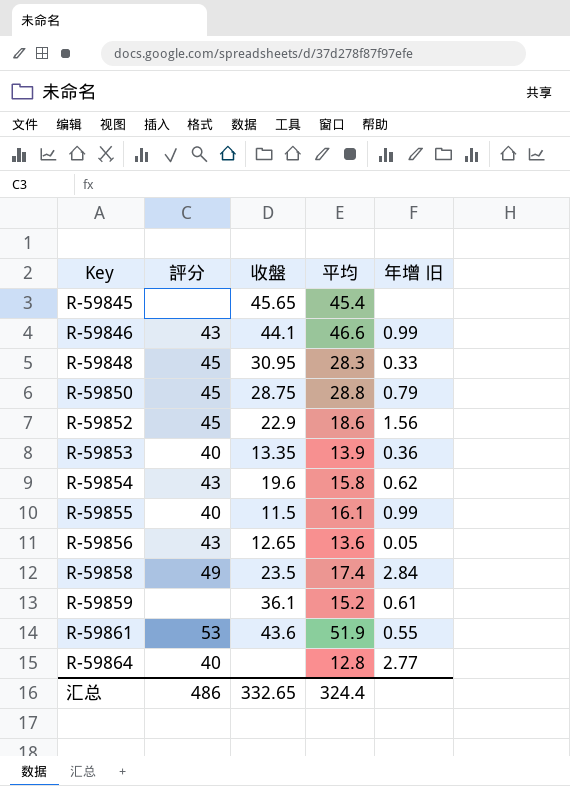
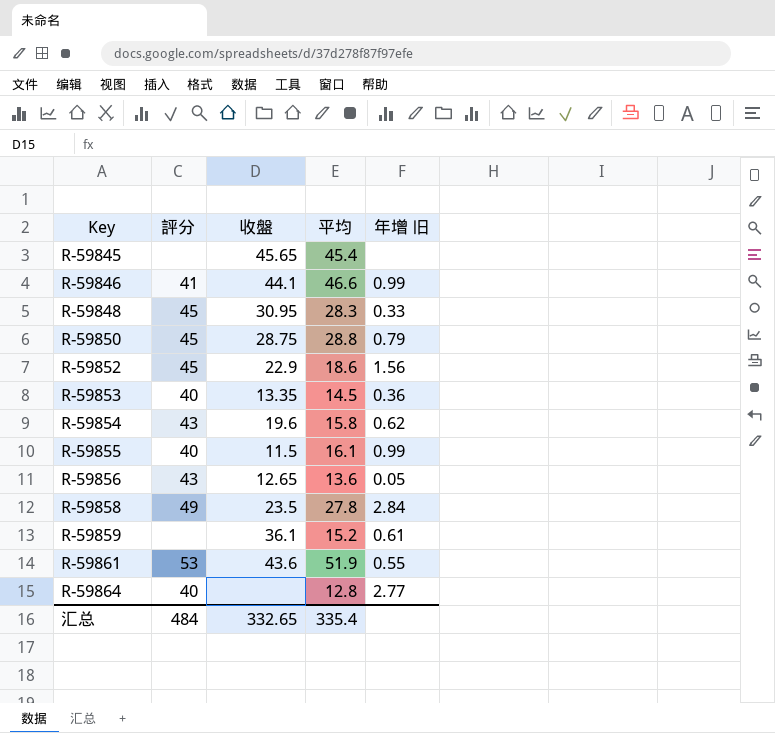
R-59846 | 評分: 43 -> 41
R-59853 | 平均: 13.9 -> 14.5
R-59858 | 平均: 17.4 -> 27.8
汇总 | 評分: 486 -> 484
汇总 | 平均: 324.4 -> 335.4

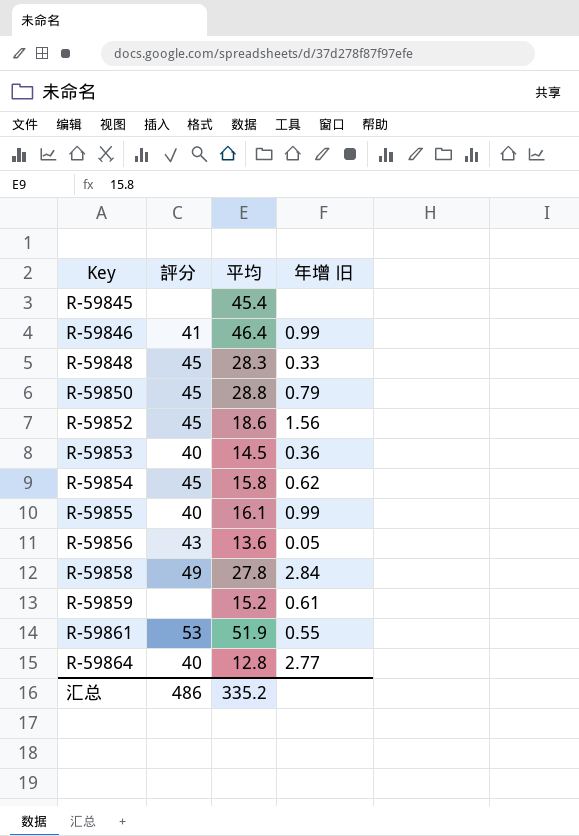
column 收盤 | position: 3 -> none
R-59846 | 平均: 46.6 -> 46.4
R-59854 | 評分: 43 -> 45
汇总 | 評分: 484 -> 486
汇总 | 平均: 335.4 -> 335.2

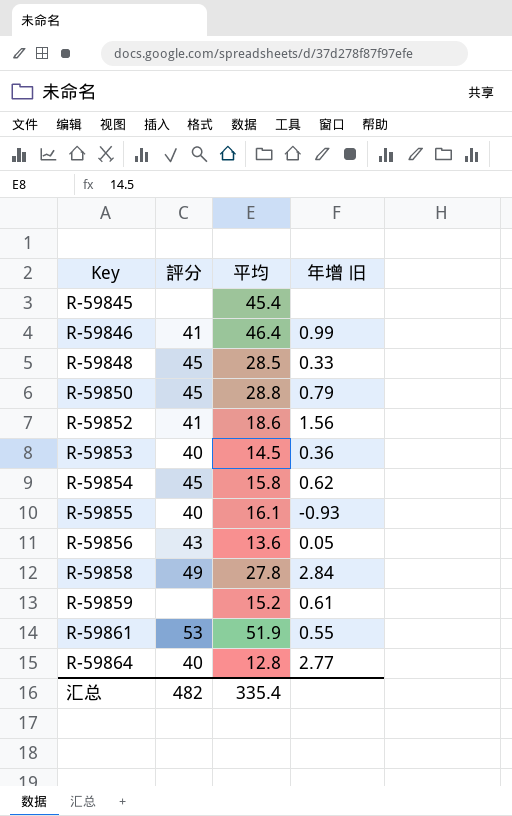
R-59848 | 平均: 28.3 -> 28.5
R-59852 | 評分: 45 -> 41
R-59855 | 年增 旧: 0.99 -> -0.93
汇总 | 評分: 486 -> 482
汇总 | 平均: 335.2 -> 335.4

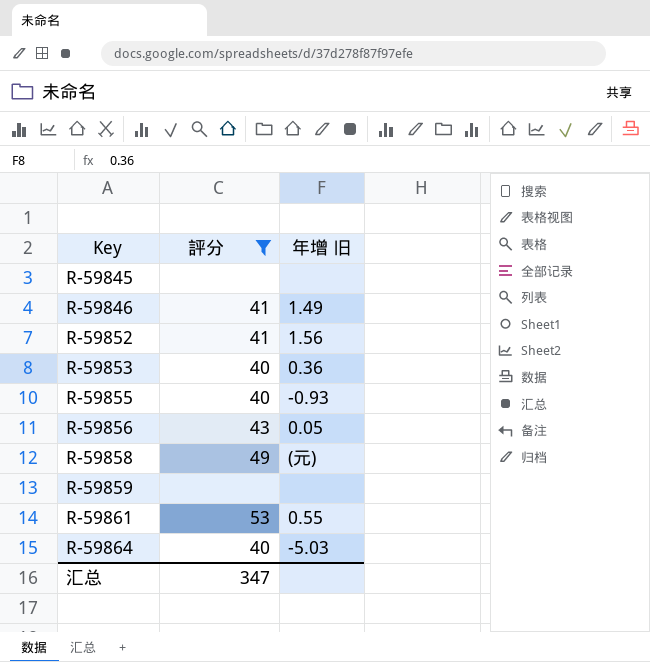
filter: none -> 評分 != 45
column 平均 | position: 3 -> none
R-59846 | 年增 旧: 0.99 -> 1.49
R-59858 | 年增 旧: 2.84 -> (元)
R-59859 | 年增 旧: 0.61 -> none
R-59864 | 年增 旧: 2.77 -> -5.03
汇总 | 評分: 482 -> 347

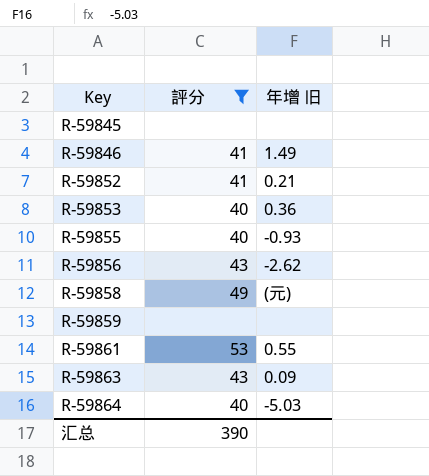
R-59852 | 年增 旧: 1.56 -> 0.21
R-59856 | 年增 旧: 0.05 -> -2.62
row R-59863: none -> 43 | 0.09
汇总 | 評分: 347 -> 390

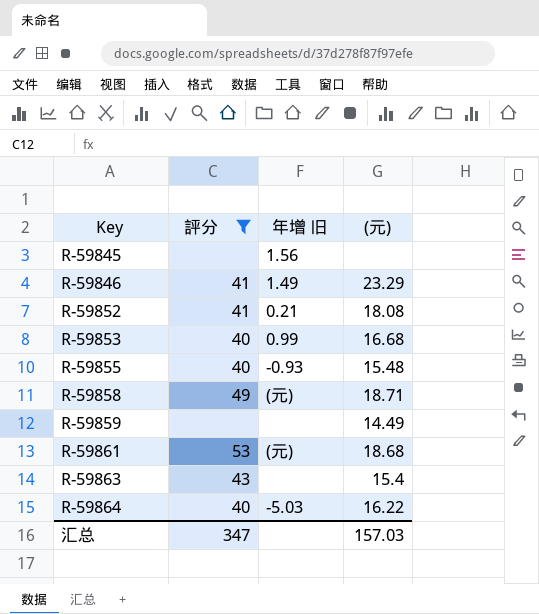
column (元) | position: none -> 4
row R-59856: 43 | -2.62 -> none
R-59845 | 年增 旧: none -> 1.56
R-59853 | 年增 旧: 0.36 -> 0.99
R-59861 | 年增 旧: 0.55 -> (元)
R-59863 | 年增 旧: 0.09 -> none
汇总 | 評分: 390 -> 347

